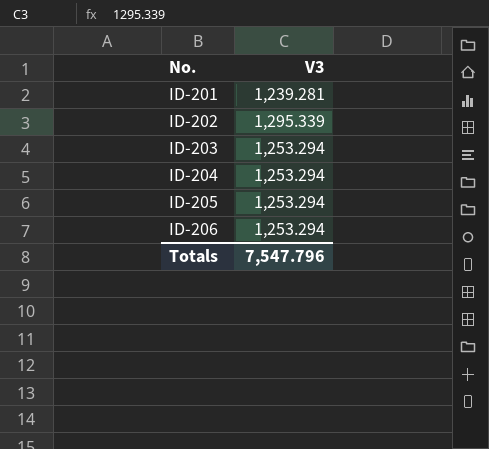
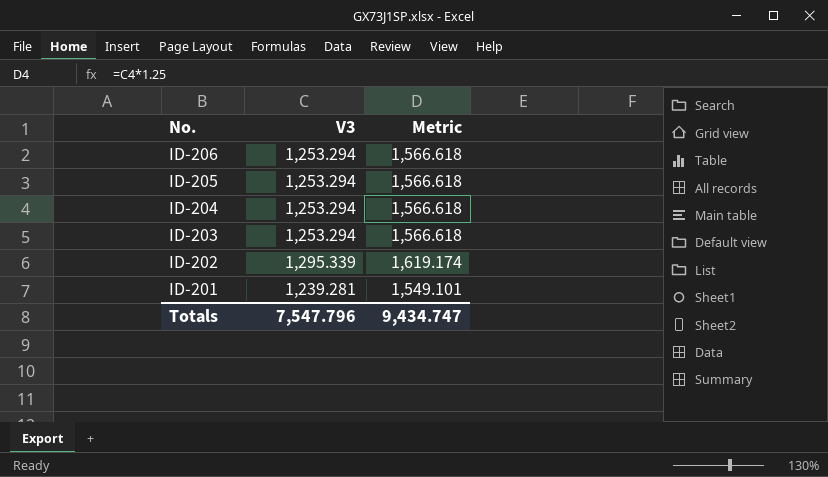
row order: No. ascending -> No. descending
column Metric | formula: none -> [V3] * 1.25

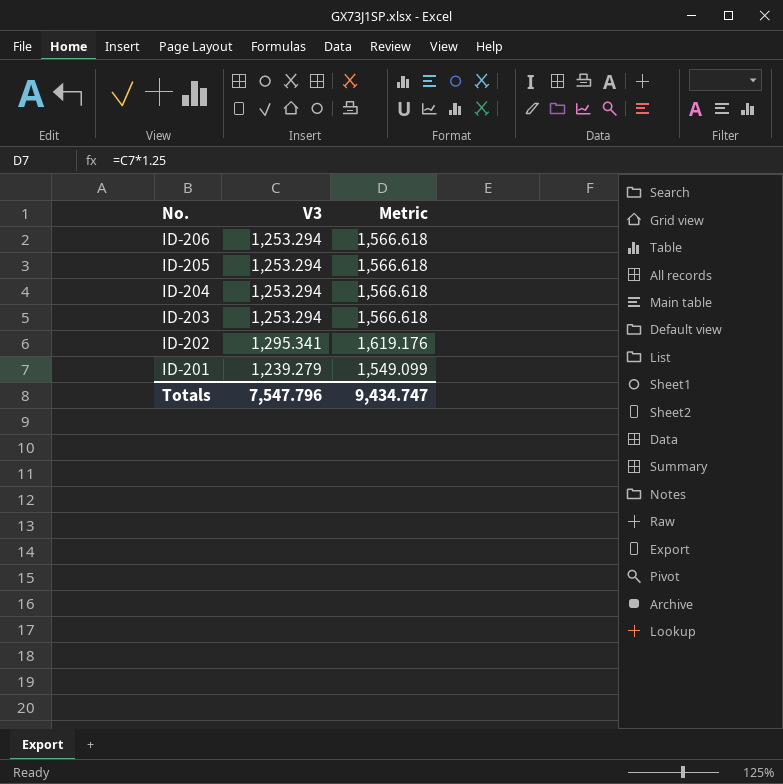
ID-202 | V3: 1,295.339 -> 1,295.341
ID-202 | Metric: 1,619.174 -> 1,619.176
ID-201 | V3: 1,239.281 -> 1,239.279
ID-201 | Metric: 1,549.101 -> 1,549.099

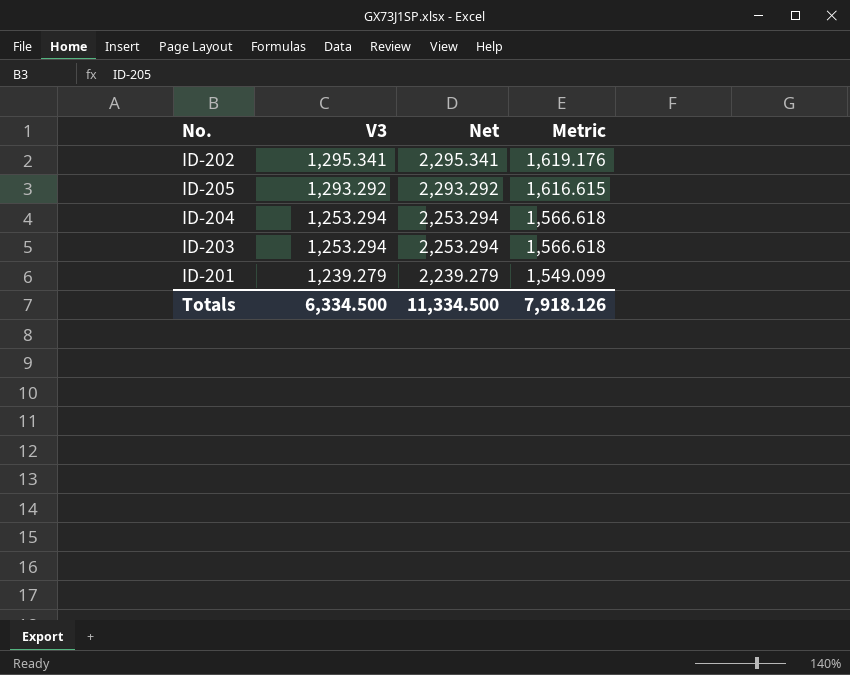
row order: No. descending -> V3 descending
column Net | formula: none -> [V3] + 1000
row ID-206: 1,253.294 | 1,566.618 -> none
ID-205 | V3: 1,253.294 -> 1,293.292
ID-205 | Metric: 1,566.618 -> 1,616.615
Totals | V3: 7,547.796 -> 6,334.500
Totals | Metric: 9,434.747 -> 7,918.126

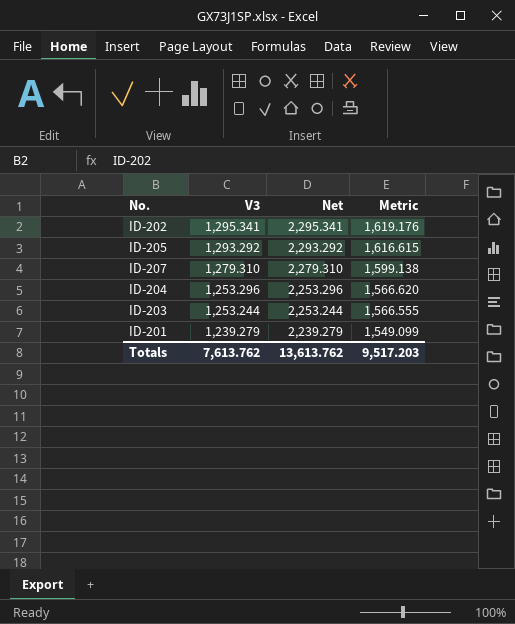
row ID-207: none -> 1,279.310 | 2,279.310 | 1,599.138
ID-204 | V3: 1,253.294 -> 1,253.296
ID-204 | Net: 2,253.294 -> 2,253.296
ID-204 | Metric: 1,566.618 -> 1,566.620
ID-203 | V3: 1,253.294 -> 1,253.244
ID-203 | Net: 2,253.294 -> 2,253.244
ID-203 | Metric: 1,566.618 -> 1,566.555
Totals | V3: 6,334.500 -> 7,613.762
Totals | Net: 11,334.500 -> 13,613.762
Totals | Metric: 7,918.126 -> 9,517.203

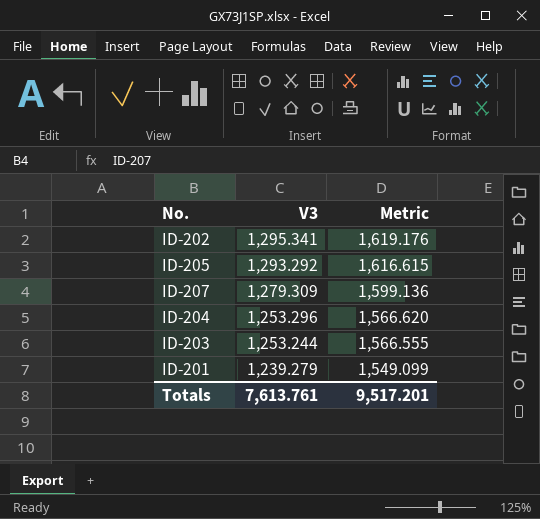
column Net | formula: [V3] + 1000 -> none
ID-207 | V3: 1,279.310 -> 1,279.309
ID-207 | Metric: 1,599.138 -> 1,599.136
Totals | V3: 7,613.762 -> 7,613.761
Totals | Metric: 9,517.203 -> 9,517.201

